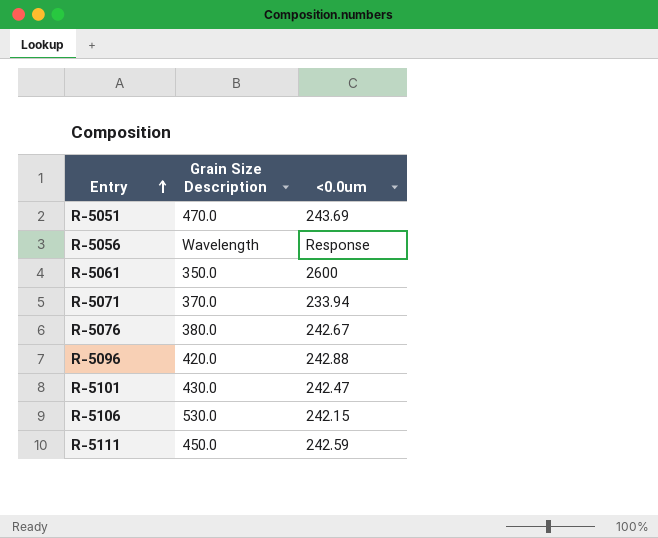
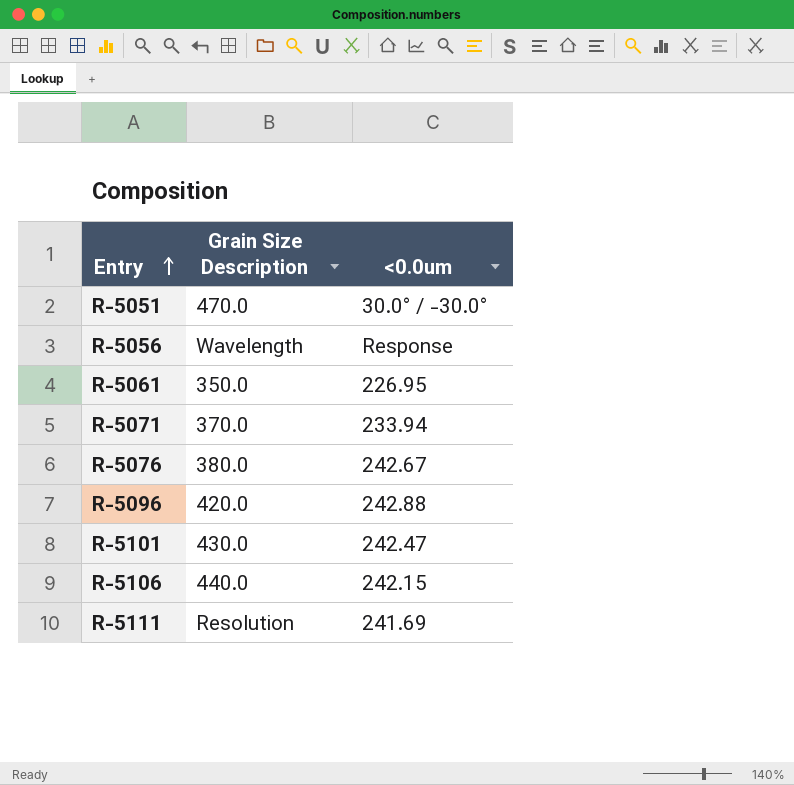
R-5051 | <0.0um: 243.69 -> 30.0° / -30.0°
R-5061 | <0.0um: 2600 -> 226.95
R-5106 | Grain Size Description: 530.0 -> 440.0
R-5111 | Grain Size Description: 450.0 -> Resolution
R-5111 | <0.0um: 242.59 -> 241.69

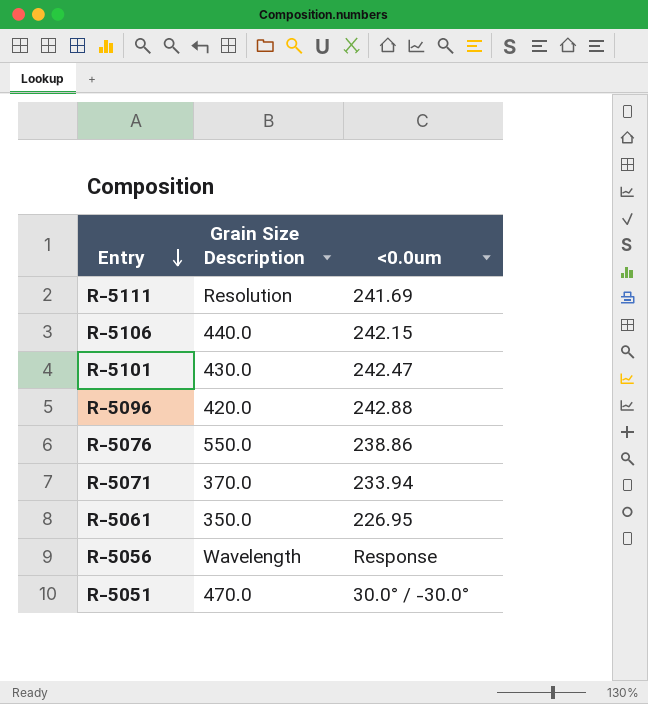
row order: Entry ascending -> Entry descending
R-5076 | Grain Size Description: 380.0 -> 550.0
R-5076 | <0.0um: 242.67 -> 238.86

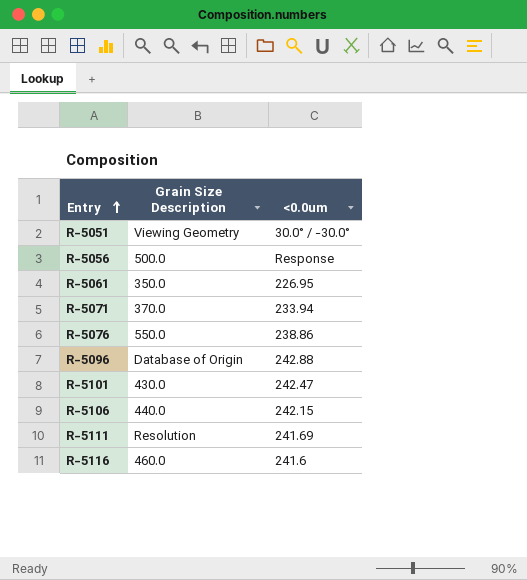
row order: Entry descending -> Entry ascending
R-5051 | Grain Size Description: 470.0 -> Viewing Geometry
R-5056 | Grain Size Description: Wavelength -> 500.0
R-5096 | Grain Size Description: 420.0 -> Database of Origin
row R-5116: none -> 460.0 | 241.6

